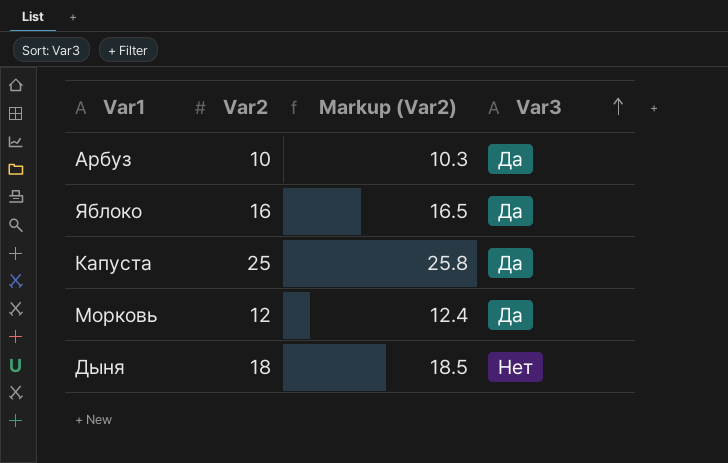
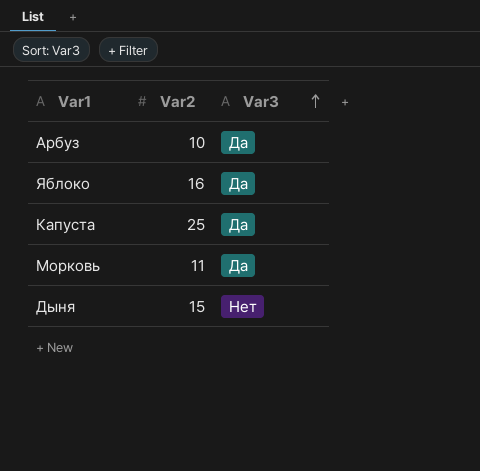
column Markup (Var2) | formula: [Var2] * 1.03 -> none
Морковь | Var2: 12 -> 11
Дыня | Var2: 18 -> 15

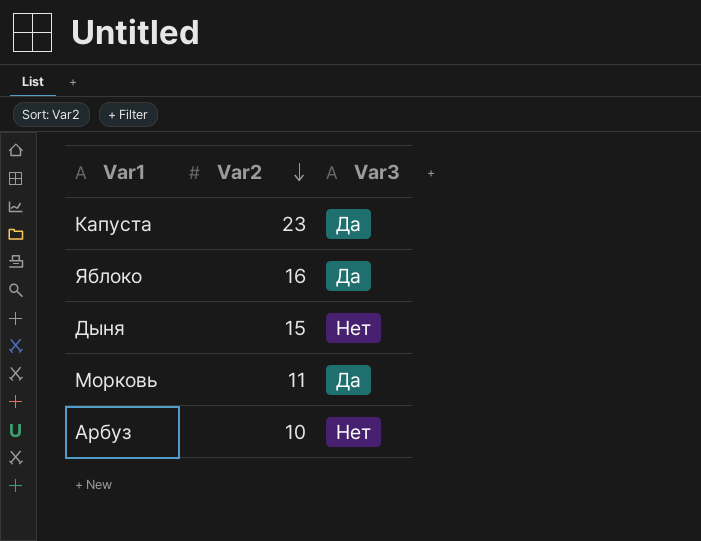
row order: Var3 ascending -> Var2 descending
Капуста | Var2: 25 -> 23
Арбуз | Var3: Да -> Нет

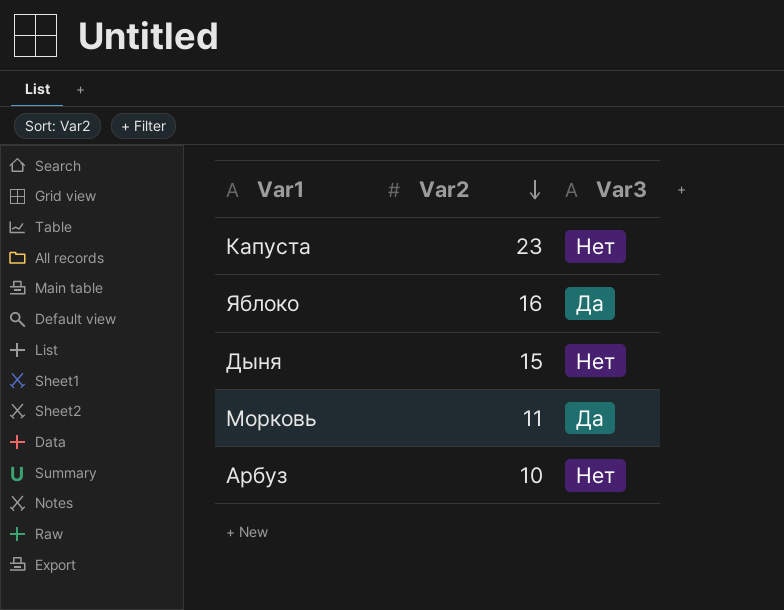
Капуста | Var3: Да -> Нет

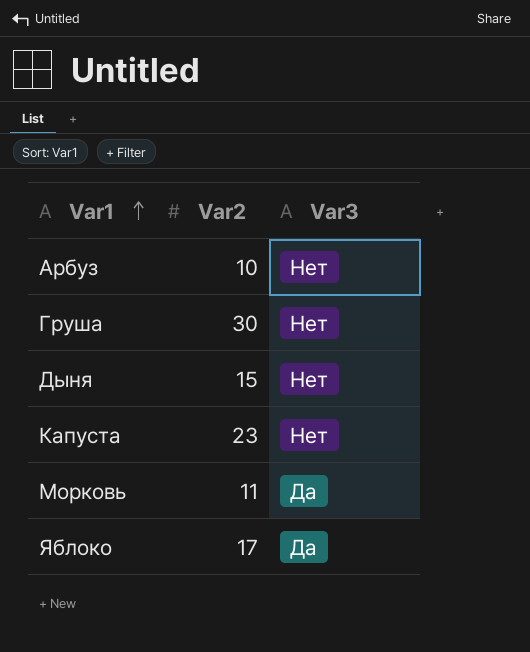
row order: Var2 descending -> Var1 ascending
row Груша: none -> 30 | Нет
Яблоко | Var2: 16 -> 17

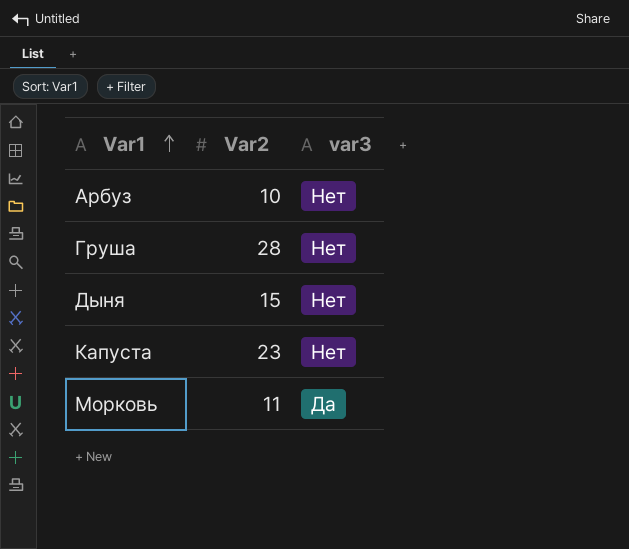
column name: Var3 -> var3
row Яблоко: 17 | Да -> none
Груша | Var2: 30 -> 28

